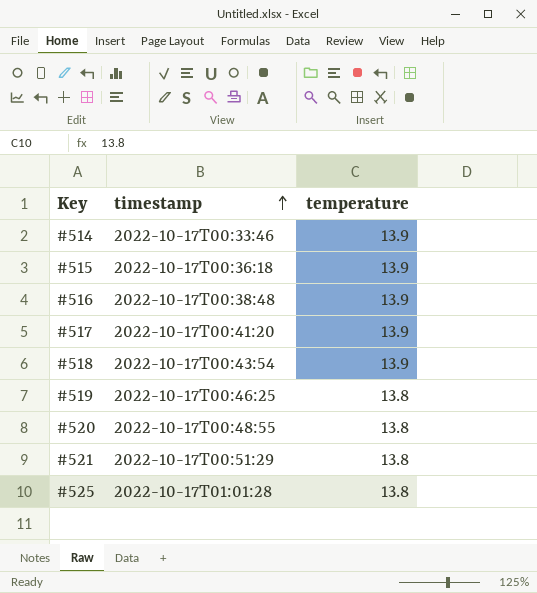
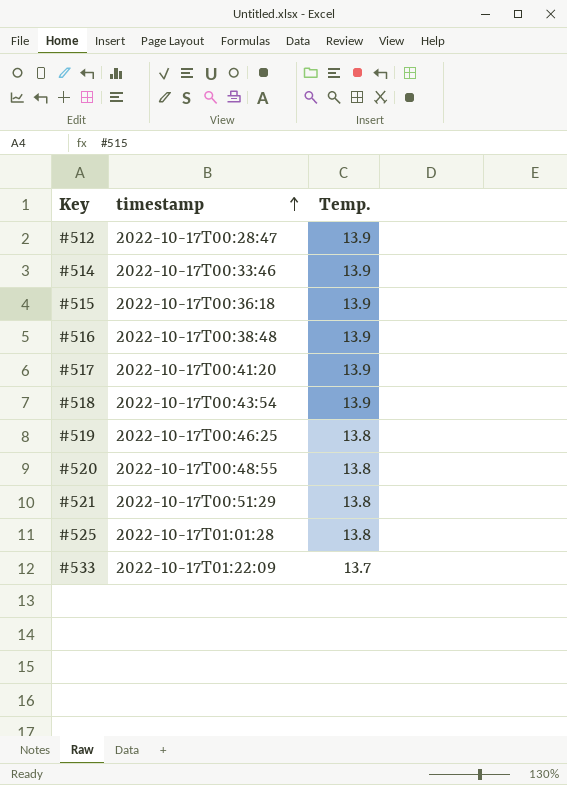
column name: temperature -> Temp.
row #512: none -> 2022-10-17T00:28:47 | 13.9
row #533: none -> 2022-10-17T01:22:09 | 13.7

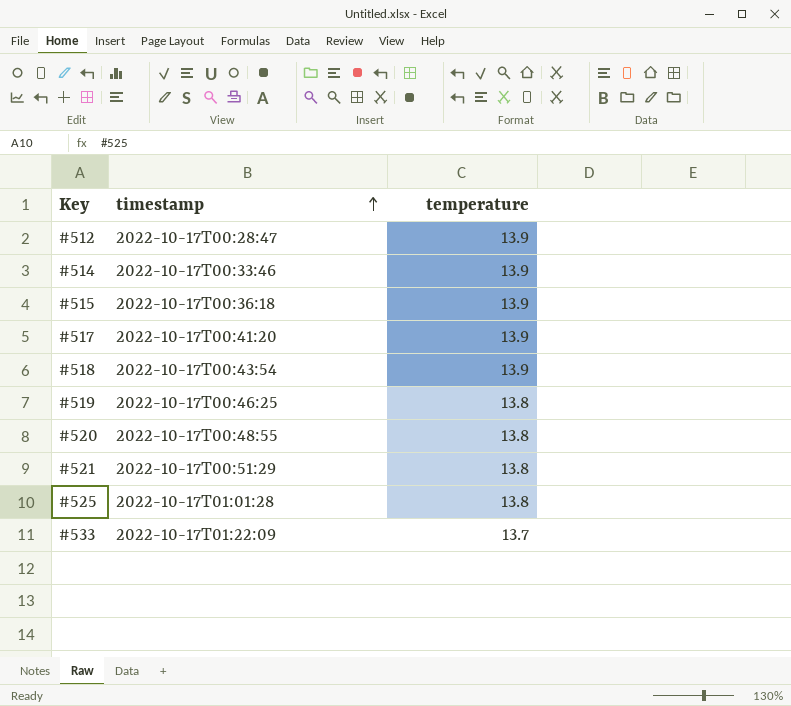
column name: Temp. -> temperature
row #516: 2022-10-17T00:38:48 | 13.9 -> none

